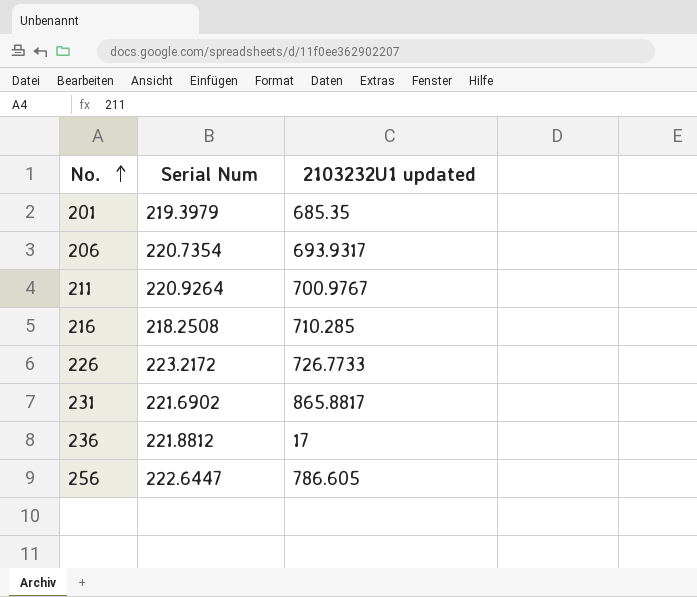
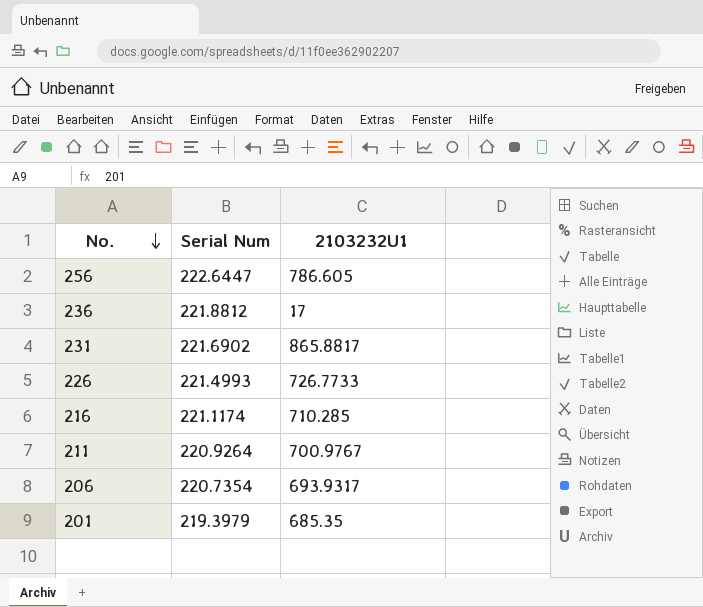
row order: No. ascending -> No. descending
column name: 2103232U1 updated -> 2103232U1
226 | Serial Num: 223.2172 -> 221.4993
216 | Serial Num: 218.2508 -> 221.1174

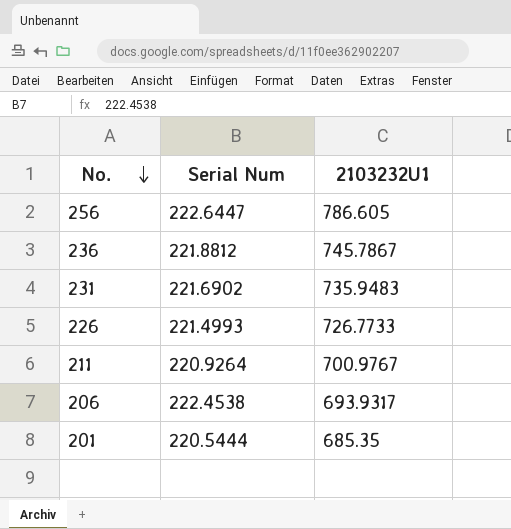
row 216: 221.1174 | 710.285 -> none
236 | 2103232U1: 17 -> 745.7867
231 | 2103232U1: 865.8817 -> 735.9483
206 | Serial Num: 220.7354 -> 222.4538
201 | Serial Num: 219.3979 -> 220.5444

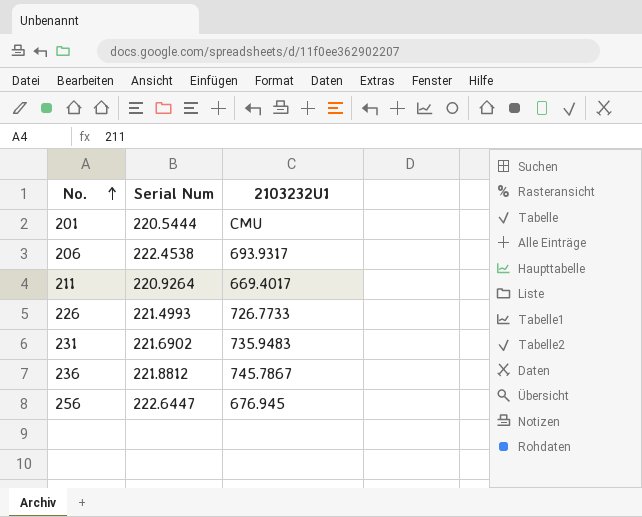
row order: No. descending -> No. ascending
201 | 2103232U1: 685.35 -> CMU
211 | 2103232U1: 700.9767 -> 669.4017
256 | 2103232U1: 786.605 -> 676.945

